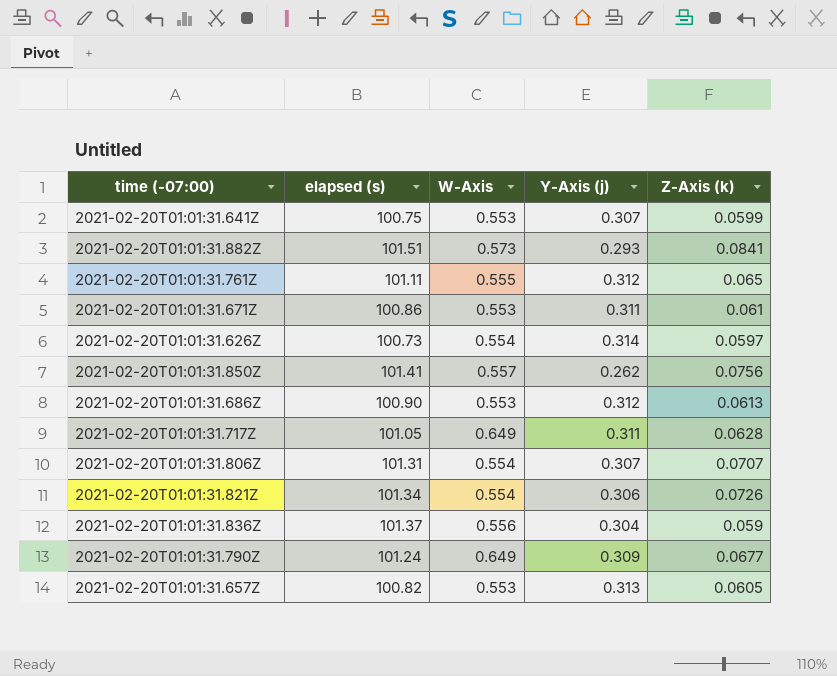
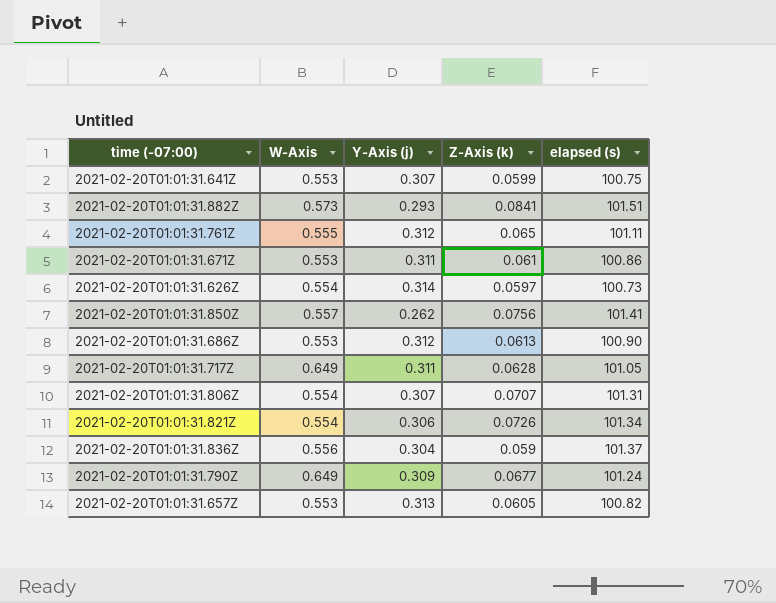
column elapsed (s) | position: 2 -> 5

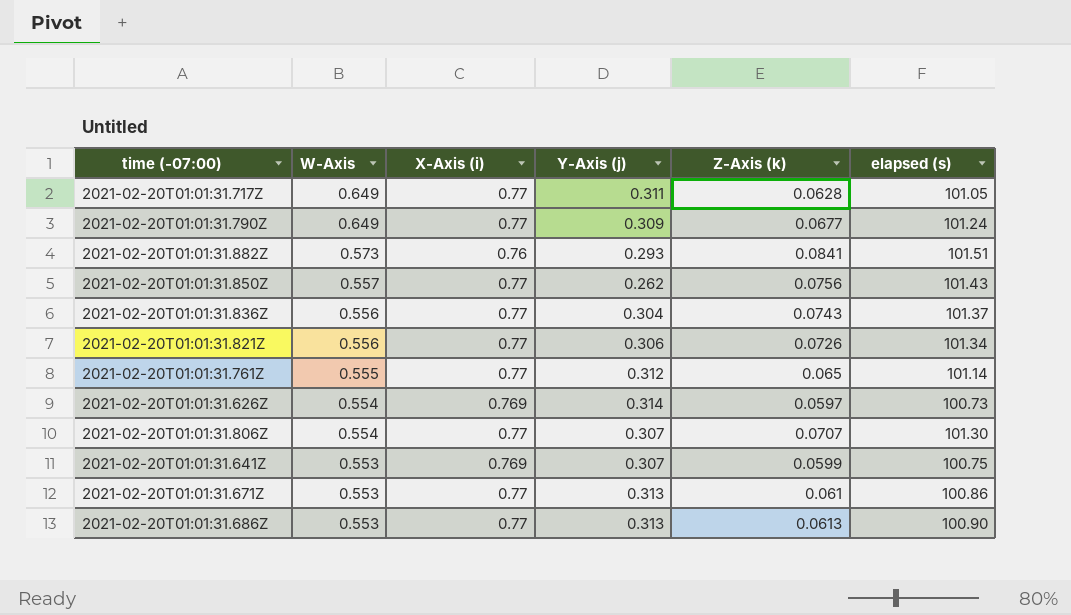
row order: none -> W-Axis descending
column X-Axis (i) | position: none -> 3
row 2021-02-20T01:01:31.657Z: 0.553 | 0.313 | 0.0605 | 100.82 -> none
2021-02-20T01:01:31.850Z | elapsed (s): 101.41 -> 101.43
2021-02-20T01:01:31.836Z | Z-Axis (k): 0.059 -> 0.0743
2021-02-20T01:01:31.821Z | W-Axis: 0.554 -> 0.556
2021-02-20T01:01:31.761Z | elapsed (s): 101.11 -> 101.14
2021-02-20T01:01:31.806Z | elapsed (s): 101.31 -> 101.30
2021-02-20T01:01:31.671Z | Y-Axis (j): 0.311 -> 0.313
2021-02-20T01:01:31.686Z | Y-Axis (j): 0.312 -> 0.313

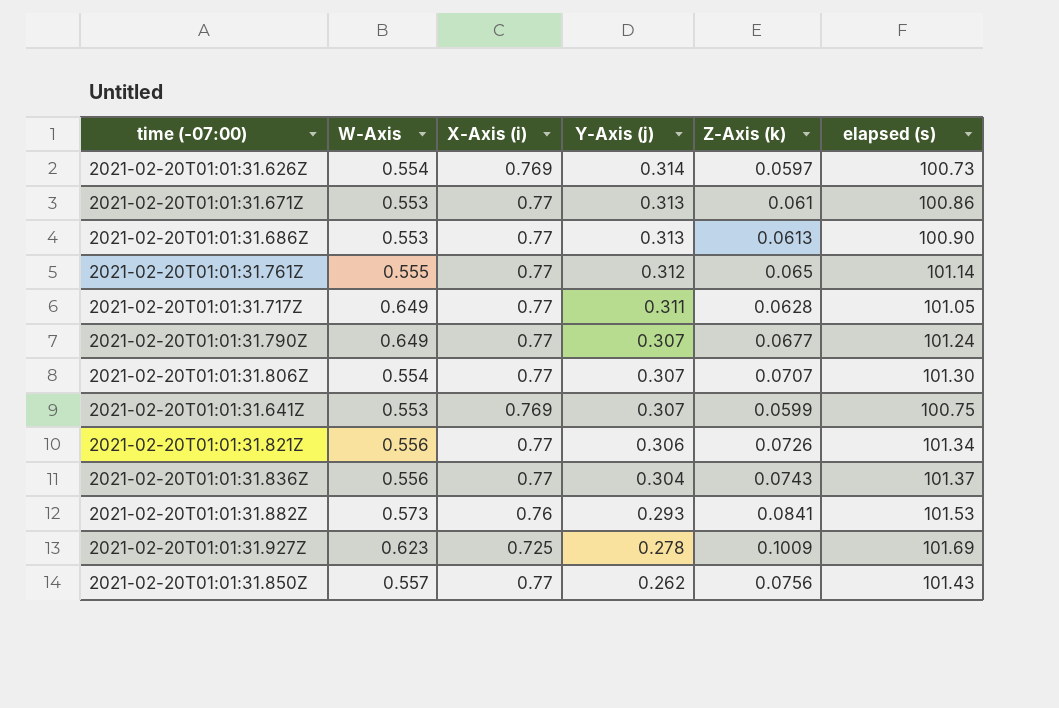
row order: W-Axis descending -> Y-Axis (j) descending
2021-02-20T01:01:31.790Z | Y-Axis (j): 0.309 -> 0.307
2021-02-20T01:01:31.882Z | elapsed (s): 101.51 -> 101.53
row 2021-02-20T01:01:31.927Z: none -> 0.623 | 0.725 | 0.278 | 0.1009 | 101.69

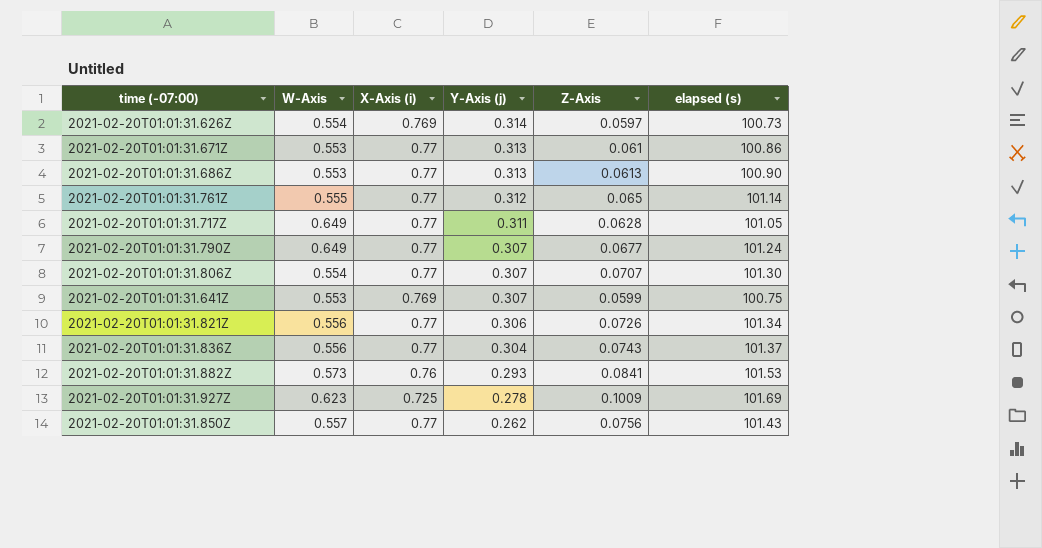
column name: Z-Axis (k) -> Z-Axis

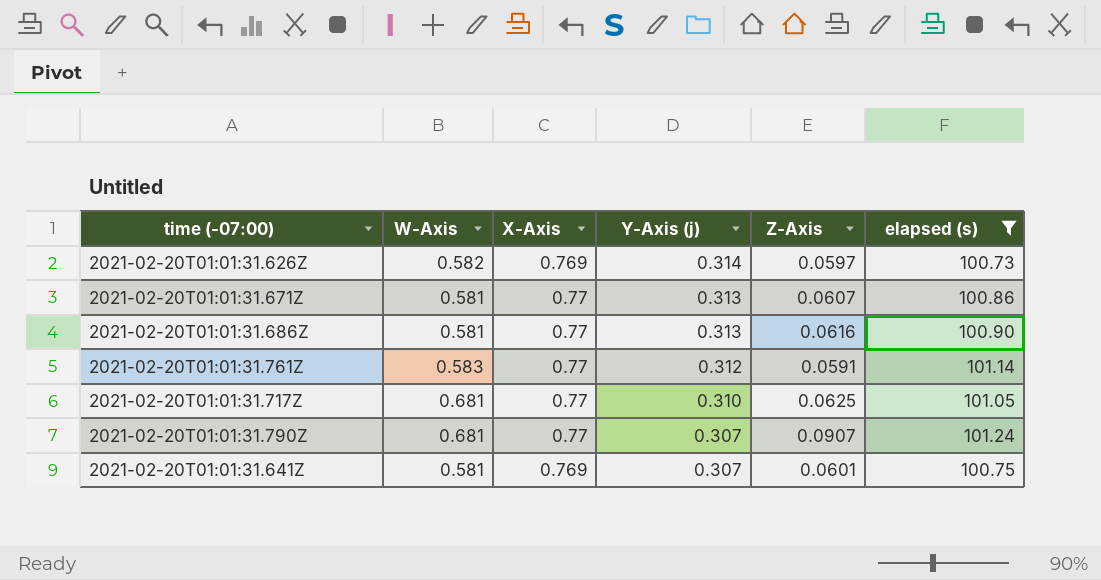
filter: none -> elapsed (s) <= 101.24
column name: X-Axis (i) -> X-Axis
2021-02-20T01:01:31.626Z | W-Axis: 0.554 -> 0.582
2021-02-20T01:01:31.671Z | W-Axis: 0.553 -> 0.581
2021-02-20T01:01:31.671Z | Z-Axis: 0.061 -> 0.0607
2021-02-20T01:01:31.686Z | W-Axis: 0.553 -> 0.581
2021-02-20T01:01:31.686Z | Z-Axis: 0.0613 -> 0.0616
2021-02-20T01:01:31.761Z | W-Axis: 0.555 -> 0.583
2021-02-20T01:01:31.761Z | Z-Axis: 0.065 -> 0.0591
2021-02-20T01:01:31.717Z | W-Axis: 0.649 -> 0.681
2021-02-20T01:01:31.717Z | Y-Axis (j): 0.311 -> 0.310
2021-02-20T01:01:31.717Z | Z-Axis: 0.0628 -> 0.0625
2021-02-20T01:01:31.790Z | W-Axis: 0.649 -> 0.681
2021-02-20T01:01:31.790Z | Z-Axis: 0.0677 -> 0.0907
2021-02-20T01:01:31.641Z | W-Axis: 0.553 -> 0.581
2021-02-20T01:01:31.641Z | Z-Axis: 0.0599 -> 0.0601

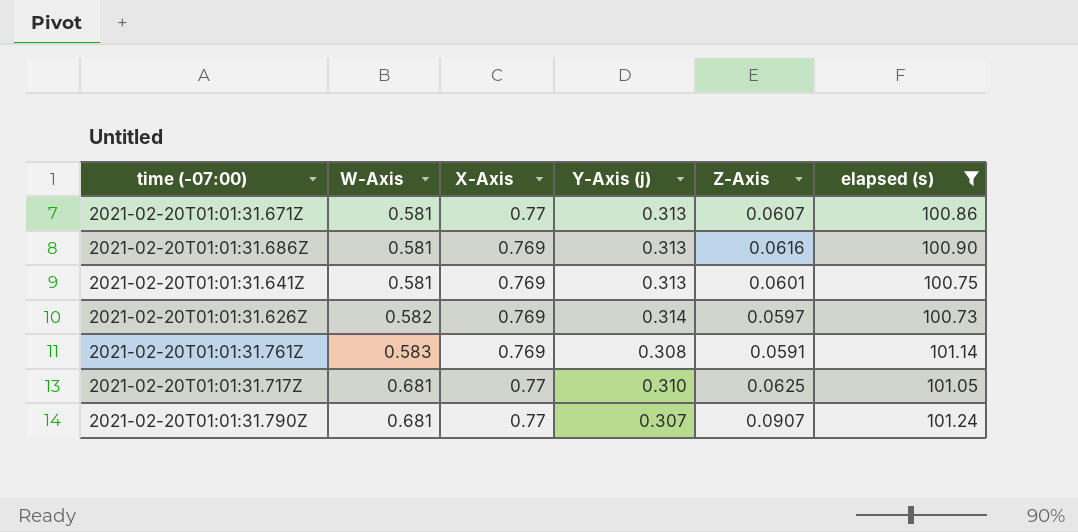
row order: Y-Axis (j) descending -> W-Axis ascending
2021-02-20T01:01:31.686Z | X-Axis: 0.77 -> 0.769
2021-02-20T01:01:31.641Z | Y-Axis (j): 0.307 -> 0.313
2021-02-20T01:01:31.761Z | X-Axis: 0.77 -> 0.769
2021-02-20T01:01:31.761Z | Y-Axis (j): 0.312 -> 0.308

